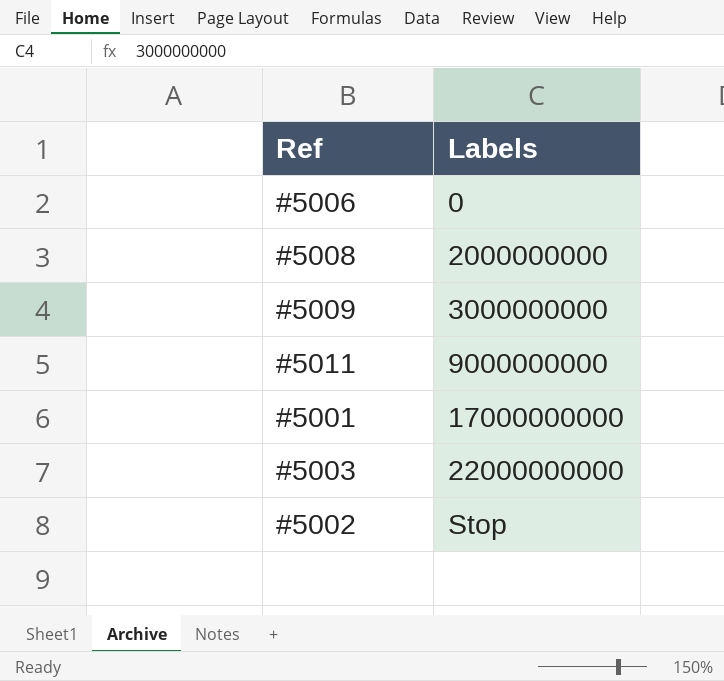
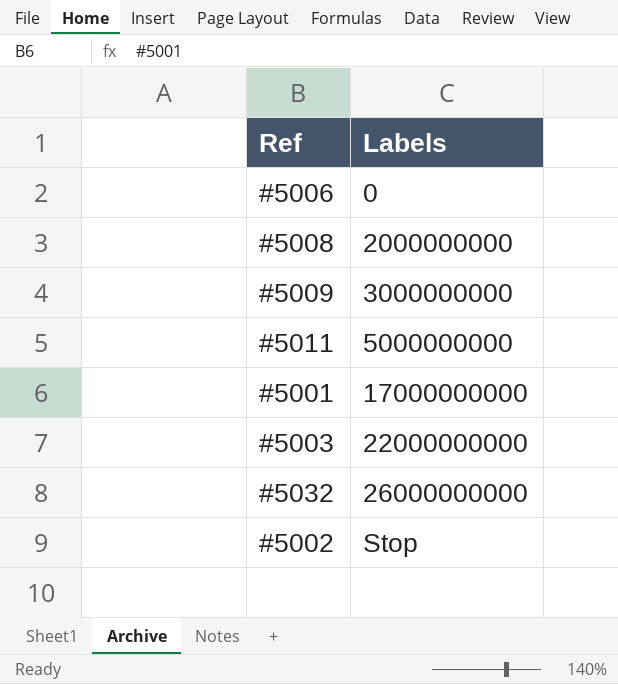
#5011 | Labels: 9000000000 -> 5000000000
row #5032: none -> 26000000000

